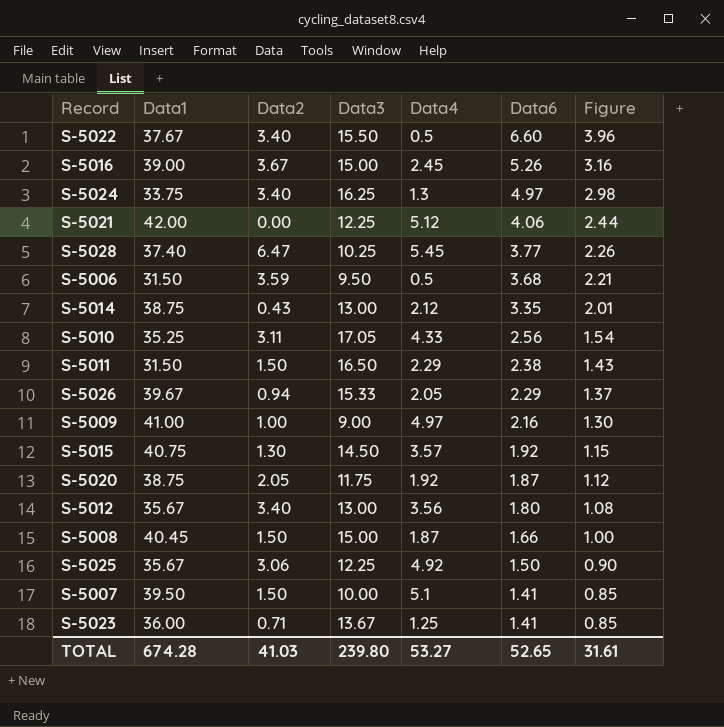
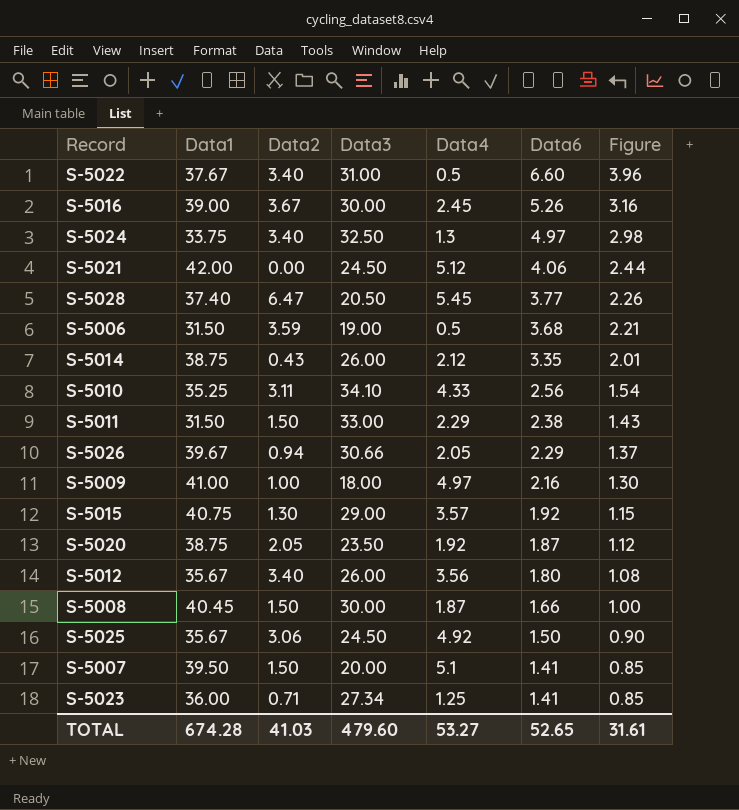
S-5022 | Data3: 15.50 -> 31.00
S-5016 | Data3: 15.00 -> 30.00
S-5024 | Data3: 16.25 -> 32.50
S-5021 | Data3: 12.25 -> 24.50
S-5028 | Data3: 10.25 -> 20.50
S-5006 | Data3: 9.50 -> 19.00
S-5014 | Data3: 13.00 -> 26.00
S-5010 | Data3: 17.05 -> 34.10
S-5011 | Data3: 16.50 -> 33.00
S-5026 | Data3: 15.33 -> 30.66
S-5009 | Data3: 9.00 -> 18.00
S-5015 | Data3: 14.50 -> 29.00
S-5020 | Data3: 11.75 -> 23.50
S-5012 | Data3: 13.00 -> 26.00
S-5008 | Data3: 15.00 -> 30.00
S-5025 | Data3: 12.25 -> 24.50
S-5007 | Data3: 10.00 -> 20.00
S-5023 | Data3: 13.67 -> 27.34
TOTAL | Data3: 239.80 -> 479.60

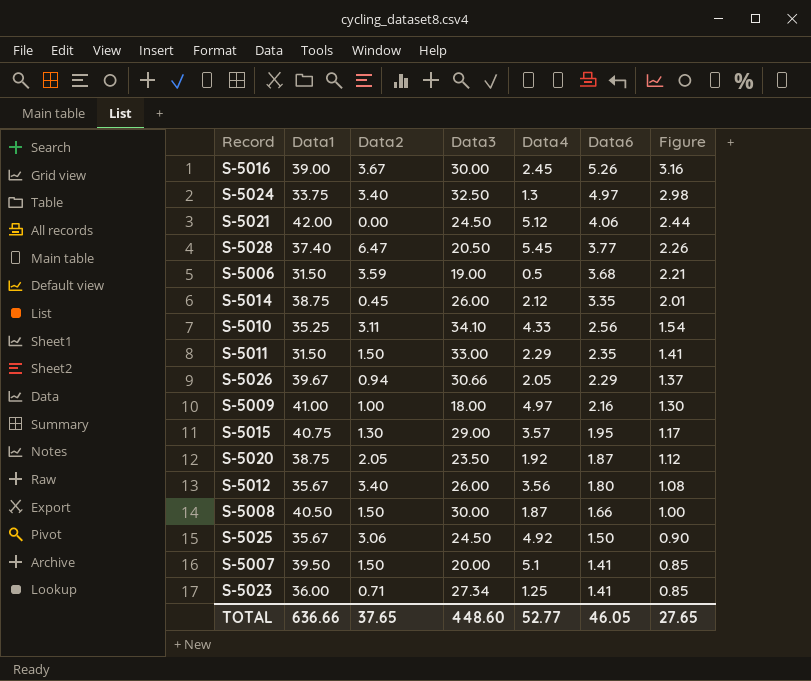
row S-5022: 37.67 | 3.40 | 31.00 | 0.5 | 6.60 | 3.96 -> none
S-5014 | Data2: 0.43 -> 0.45
S-5011 | Data6: 2.38 -> 2.35
S-5011 | Figure: 1.43 -> 1.41
S-5015 | Data6: 1.92 -> 1.95
S-5015 | Figure: 1.15 -> 1.17
S-5008 | Data1: 40.45 -> 40.50
TOTAL | Data1: 674.28 -> 636.66
TOTAL | Data2: 41.03 -> 37.65
TOTAL | Data3: 479.60 -> 448.60
TOTAL | Data4: 53.27 -> 52.77
TOTAL | Data6: 52.65 -> 46.05
TOTAL | Figure: 31.61 -> 27.65

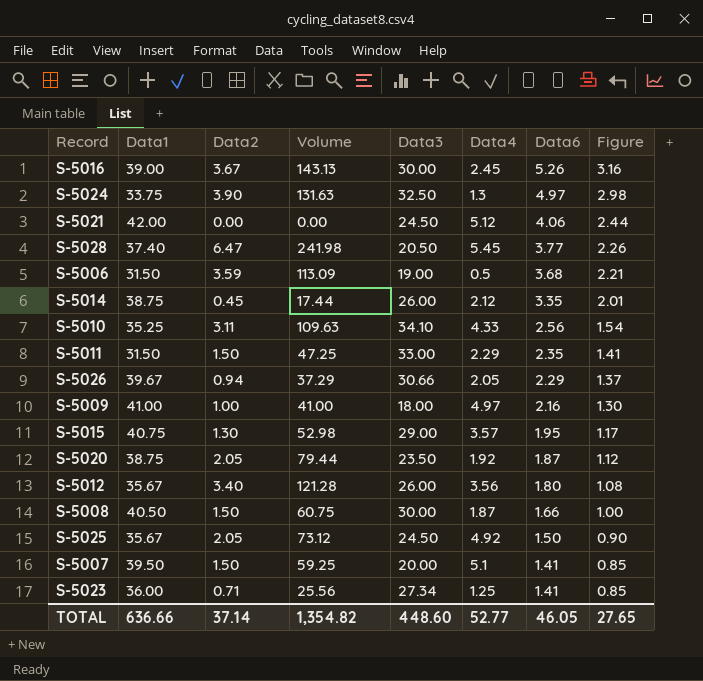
column Volume | formula: none -> [Data1] * [Data2]
S-5024 | Data2: 3.40 -> 3.90
S-5025 | Data2: 3.06 -> 2.05
TOTAL | Data2: 37.65 -> 37.14

